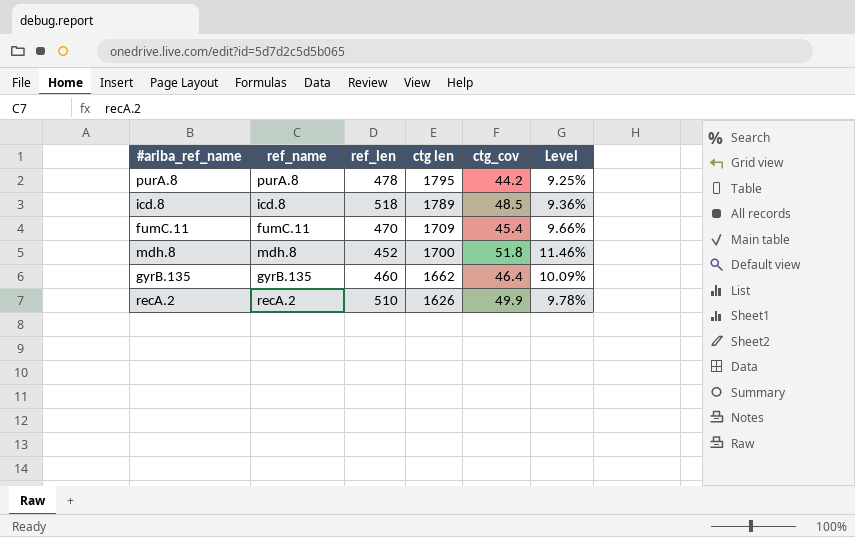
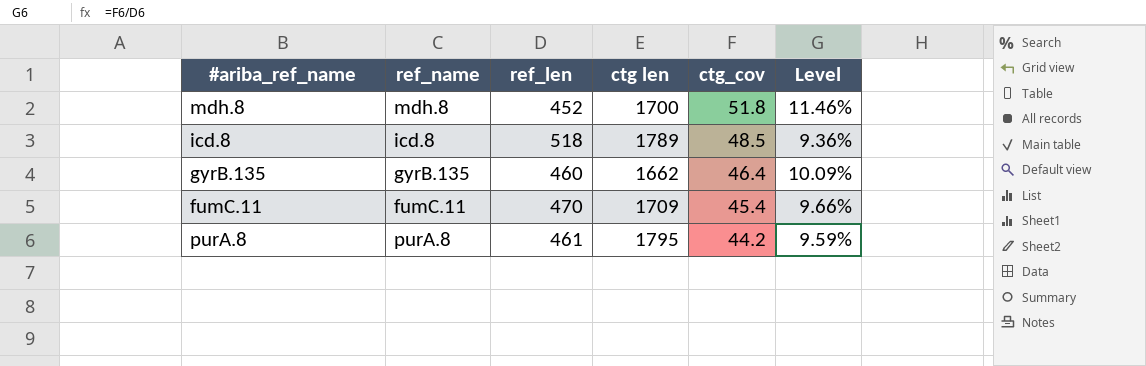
row order: ctg len descending -> ctg_cov descending
row recA.2: recA.2 | 510 | 1626 | 49.9 | 9.78% -> none
purA.8 | ref_len: 478 -> 461
purA.8 | Level: 9.25% -> 9.59%

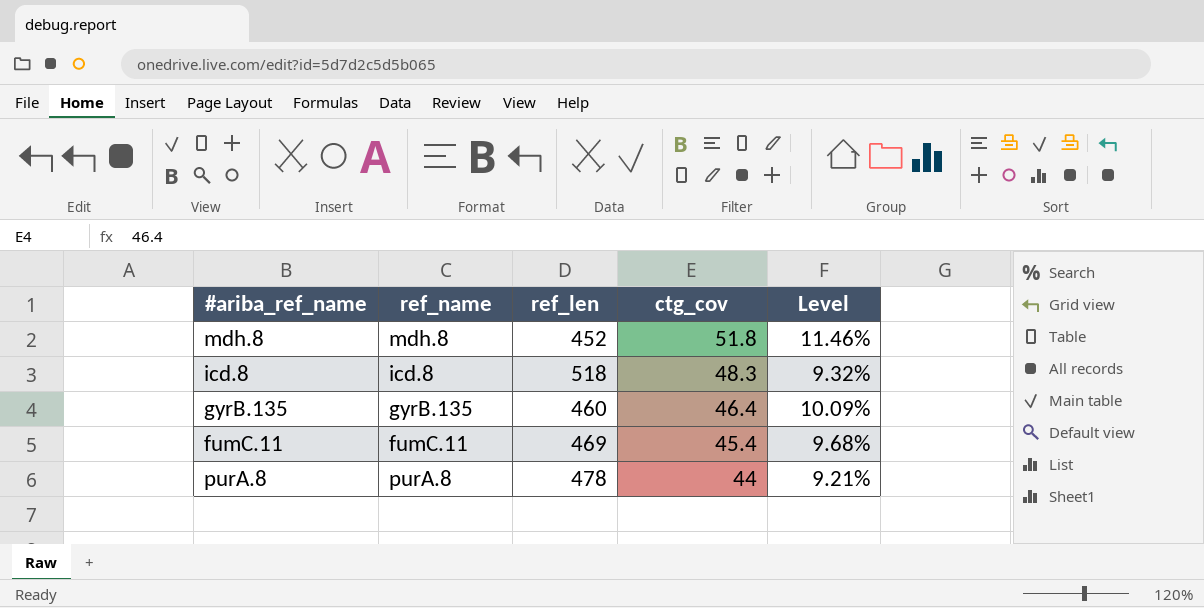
column ctg len | position: 4 -> none
icd.8 | ctg_cov: 48.5 -> 48.3
icd.8 | Level: 9.36% -> 9.32%
fumC.11 | ref_len: 470 -> 469
fumC.11 | Level: 9.66% -> 9.68%
purA.8 | ref_len: 461 -> 478
purA.8 | ctg_cov: 44.2 -> 44
purA.8 | Level: 9.59% -> 9.21%

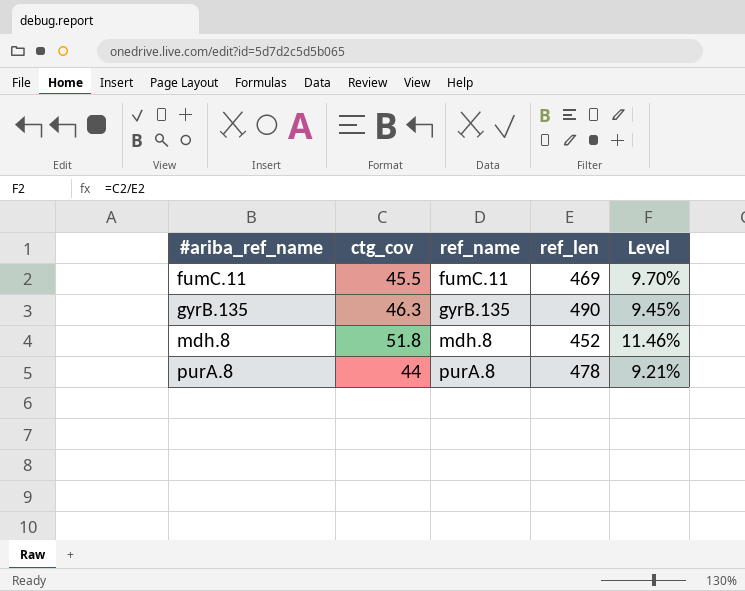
row order: ctg_cov descending -> #ariba_ref_name ascending
column ctg_cov | position: 4 -> 2
row icd.8: icd.8 | 518 | 48.3 | 9.32% -> none
fumC.11 | ctg_cov: 45.4 -> 45.5
fumC.11 | Level: 9.68% -> 9.70%
gyrB.135 | ctg_cov: 46.4 -> 46.3
gyrB.135 | ref_len: 460 -> 490
gyrB.135 | Level: 10.09% -> 9.45%

